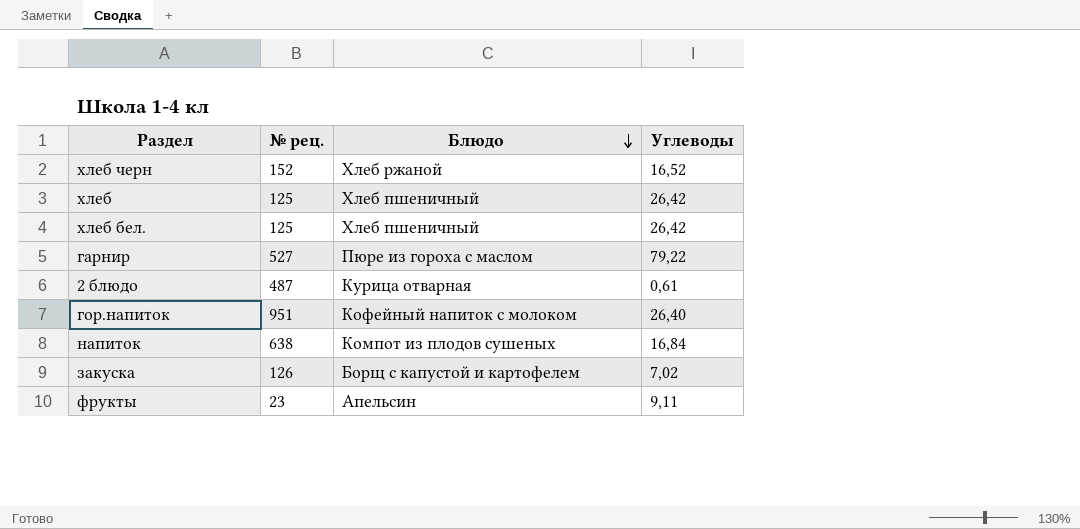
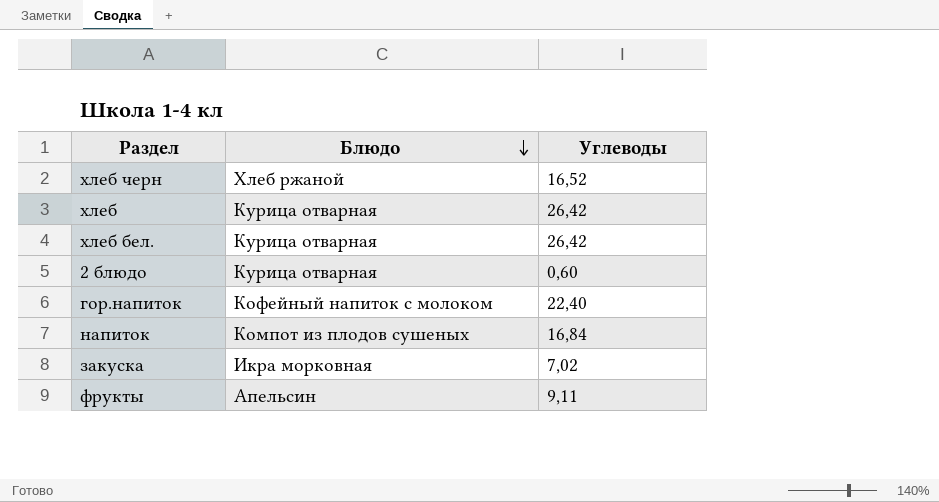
column № рец. | position: 2 -> none
row гарнир: 527 | Пюре из гороха с маслом | 79,22 -> none
хлеб | Блюдо: Хлеб пшеничный -> Курица отварная
хлеб бел. | Блюдо: Хлеб пшеничный -> Курица отварная
2 блюдо | Углеводы: 0,61 -> 0,60
гор.напиток | Углеводы: 26,40 -> 22,40
закуска | Блюдо: Борщ с капустой и картофелем -> Икра морковная

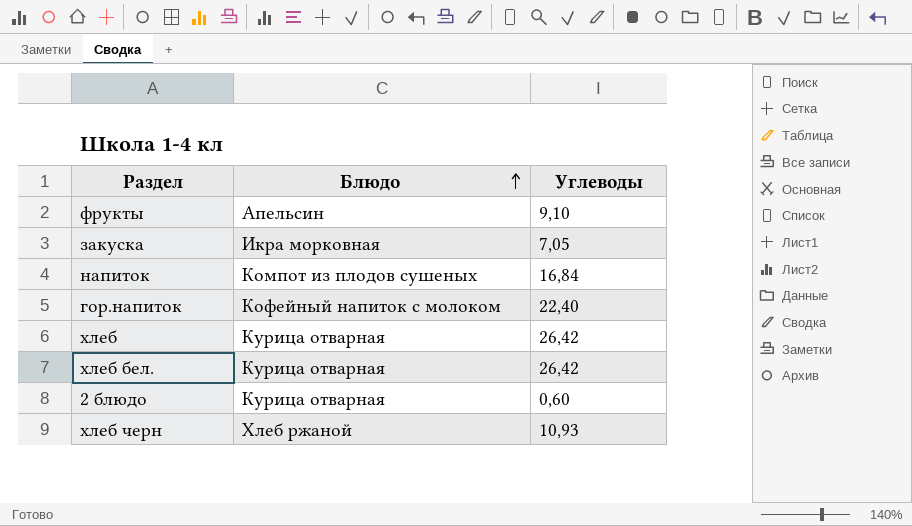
row order: Блюдо descending -> Блюдо ascending
фрукты | Углеводы: 9,11 -> 9,10
закуска | Углеводы: 7,02 -> 7,05
хлеб черн | Углеводы: 16,52 -> 10,93

